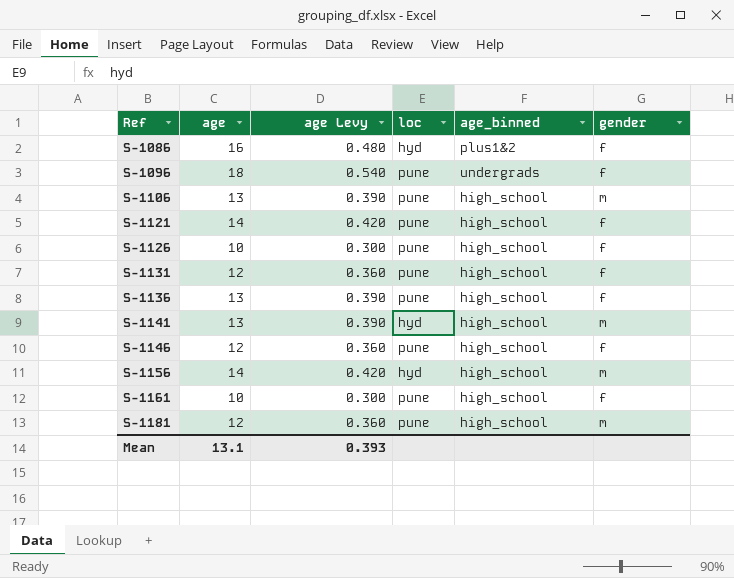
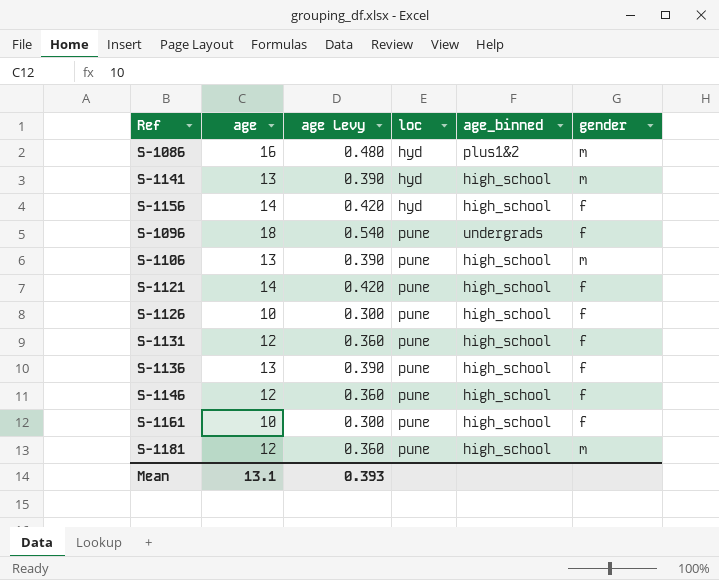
row order: Ref ascending -> loc ascending
S-1086 | gender: f -> m
S-1156 | gender: m -> f

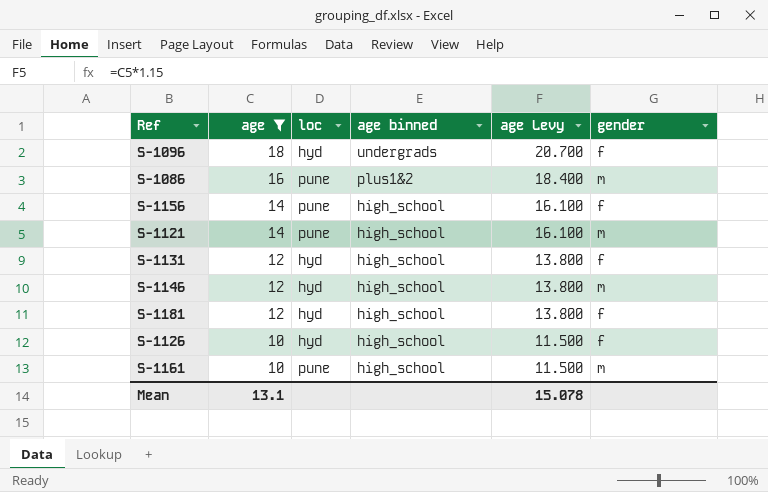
filter: none -> age != 13
row order: loc ascending -> age descending
column name: age_binned -> age binned
column age Levy | formula: [age] * 0.03 -> [age] * 1.15
column age Levy | position: 3 -> 5
S-1096 | loc: pune -> hyd
S-1086 | loc: hyd -> pune
S-1156 | loc: hyd -> pune
S-1121 | gender: f -> m
S-1131 | loc: pune -> hyd
S-1146 | loc: pune -> hyd
S-1146 | gender: f -> m
S-1181 | loc: pune -> hyd
S-1181 | gender: m -> f
S-1126 | loc: pune -> hyd
S-1161 | gender: f -> m
Mean | age Levy: 0.393 -> 15.078

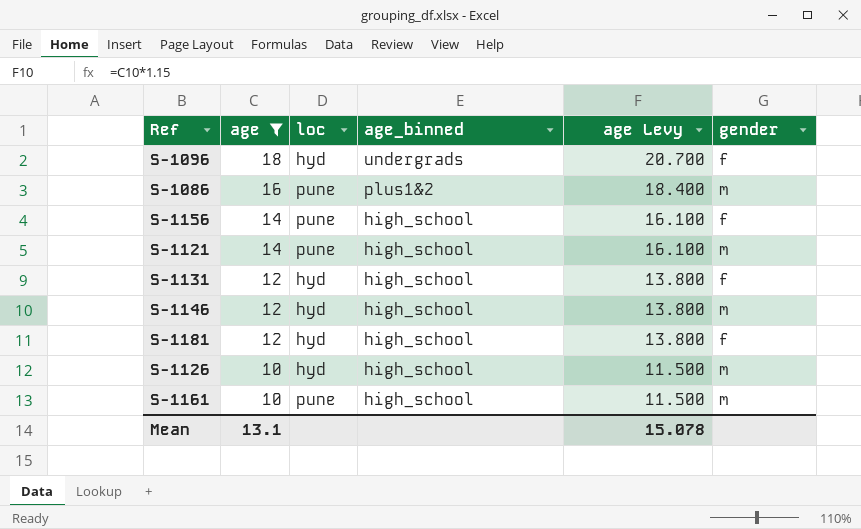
column name: age binned -> age_binned
S-1126 | gender: f -> m

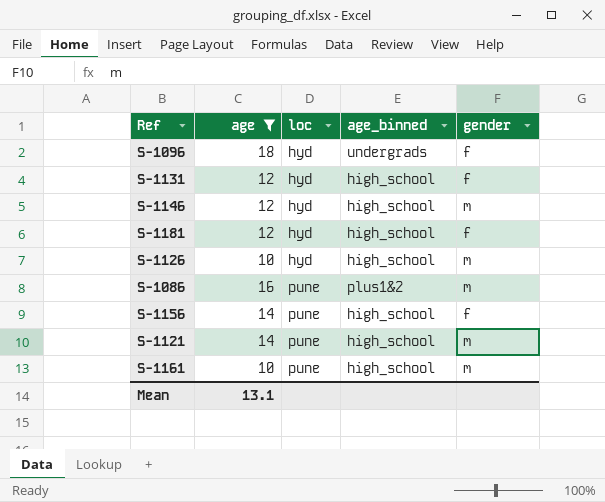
row order: age descending -> loc ascending
column age Levy | formula: [age] * 1.15 -> none

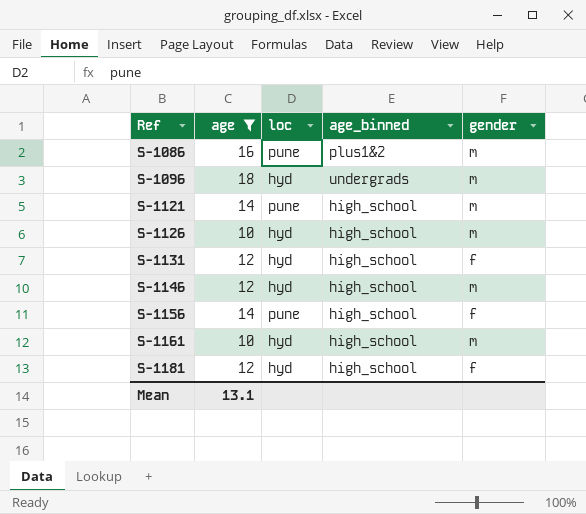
row order: loc ascending -> Ref ascending
S-1096 | gender: f -> m
S-1161 | loc: pune -> hyd

